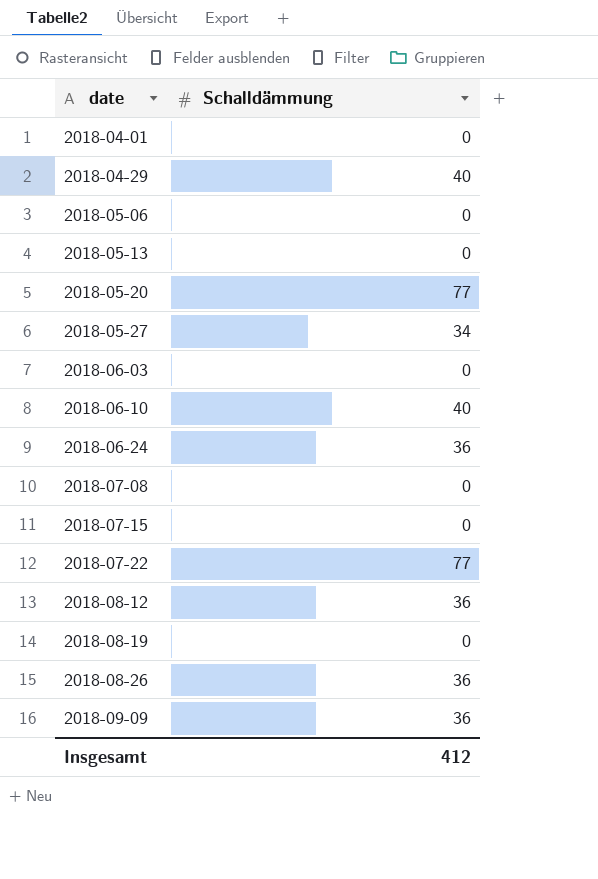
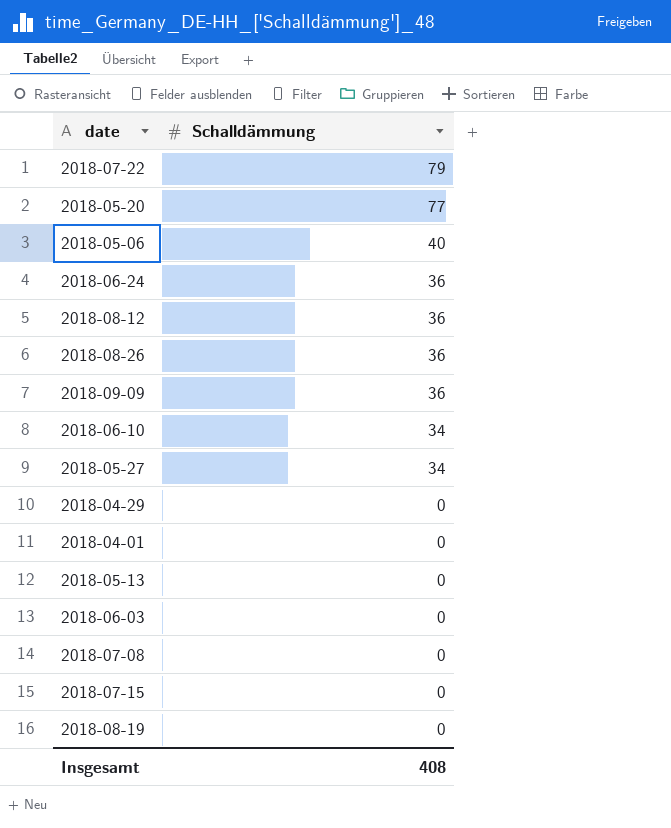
row order: date ascending -> Schalldämmung descending
2018-07-22 | Schalldämmung: 77 -> 79
2018-05-06 | Schalldämmung: 0 -> 40
2018-06-10 | Schalldämmung: 40 -> 34
2018-04-29 | Schalldämmung: 40 -> 0
Insgesamt | Schalldämmung: 412 -> 408

